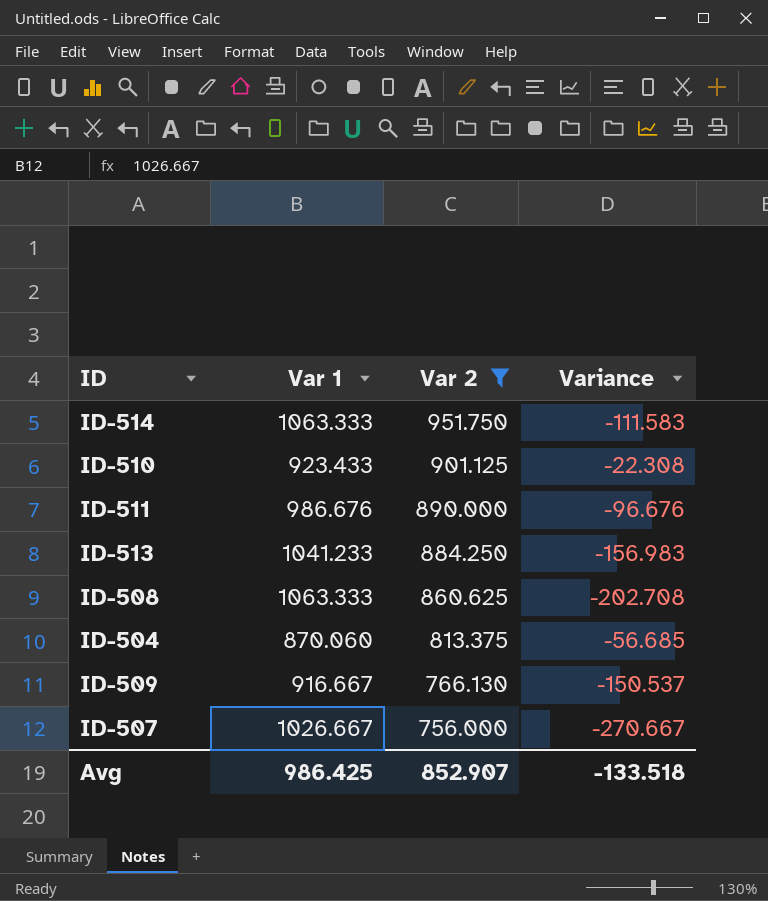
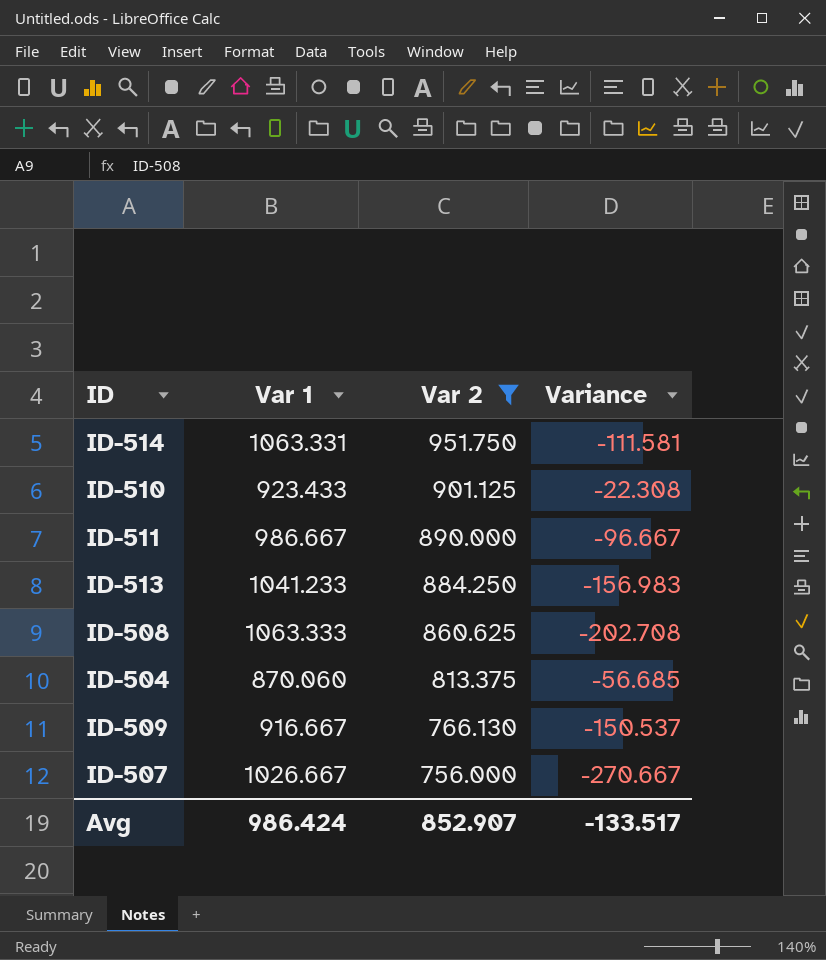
ID-514 | Var 1: 1063.333 -> 1063.331
ID-514 | Variance: -111.583 -> -111.581
ID-511 | Var 1: 986.676 -> 986.667
ID-511 | Variance: -96.676 -> -96.667
Avg | Var 1: 986.425 -> 986.424
Avg | Variance: -133.518 -> -133.517

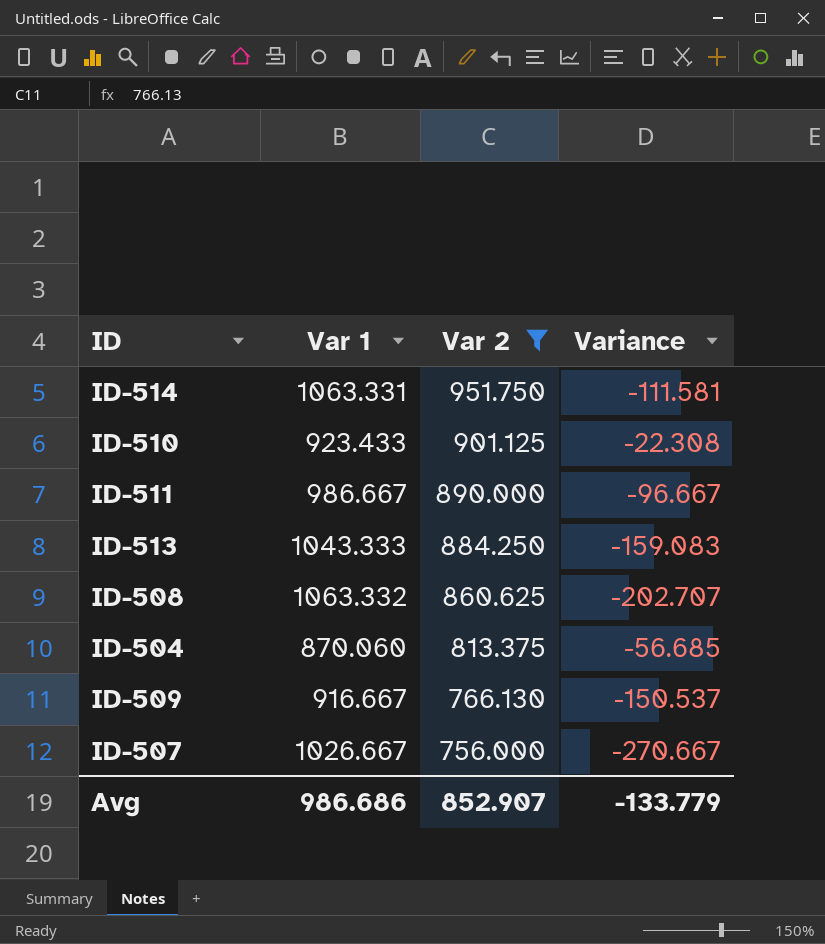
ID-513 | Var 1: 1041.233 -> 1043.333
ID-513 | Variance: -156.983 -> -159.083
ID-508 | Var 1: 1063.333 -> 1063.332
ID-508 | Variance: -202.708 -> -202.707
Avg | Var 1: 986.424 -> 986.686
Avg | Variance: -133.517 -> -133.779

